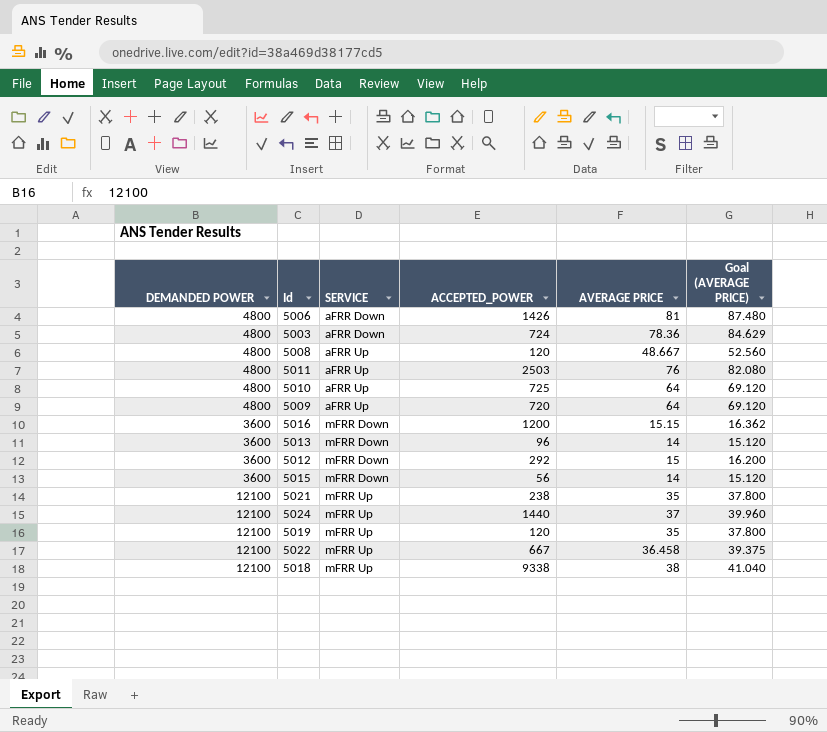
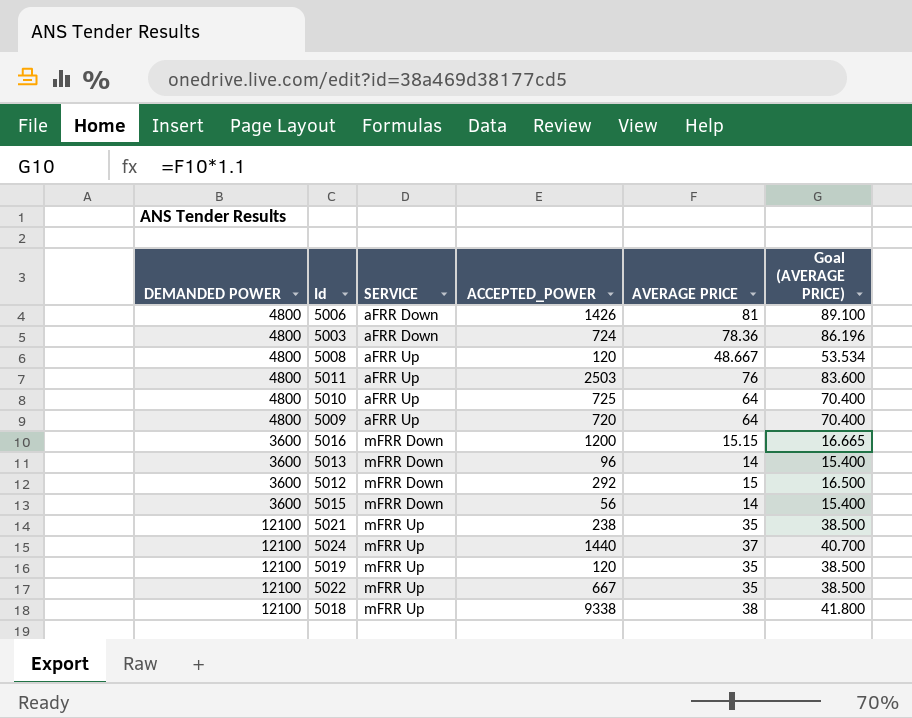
column Goal (AVERAGE PRICE) | formula: [AVERAGE PRICE] * 1.08 -> [AVERAGE PRICE] * 1.1
5022 | AVERAGE PRICE: 36.458 -> 35

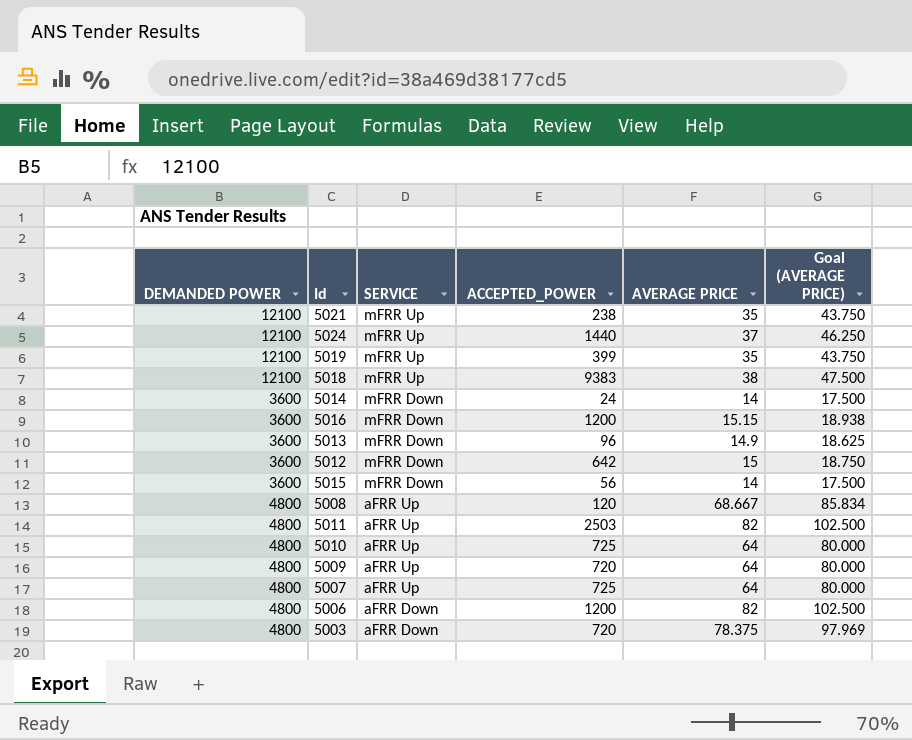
row order: SERVICE ascending -> SERVICE descending
column Goal (AVERAGE PRICE) | formula: [AVERAGE PRICE] * 1.1 -> [AVERAGE PRICE] * 1.25
row 5022: 12100 | mFRR Up | 667 | 35 | 38.500 -> none
5019 | ACCEPTED_POWER: 120 -> 399
5018 | ACCEPTED_POWER: 9338 -> 9383
row 5014: none -> 3600 | mFRR Down | 24 | 14 | 17.500
5013 | AVERAGE PRICE: 14 -> 14.9
5012 | ACCEPTED_POWER: 292 -> 642
5008 | AVERAGE PRICE: 48.667 -> 68.667
5011 | AVERAGE PRICE: 76 -> 82
row 5007: none -> 4800 | aFRR Up | 725 | 64 | 80.000
5006 | ACCEPTED_POWER: 1426 -> 1200
5006 | AVERAGE PRICE: 81 -> 82
5003 | ACCEPTED_POWER: 724 -> 720
5003 | AVERAGE PRICE: 78.36 -> 78.375

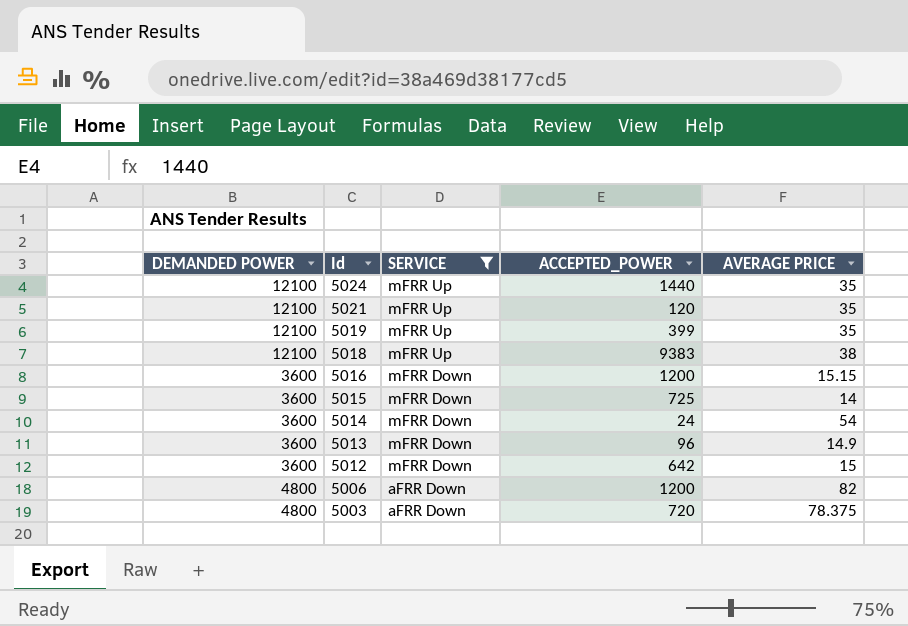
filter: none -> SERVICE != aFRR Up
row order: SERVICE descending -> Id descending
column Goal (AVERAGE PRICE) | formula: [AVERAGE PRICE] * 1.25 -> none
5024 | AVERAGE PRICE: 37 -> 35
5021 | ACCEPTED_POWER: 238 -> 120
5015 | ACCEPTED_POWER: 56 -> 725
5014 | AVERAGE PRICE: 14 -> 54

